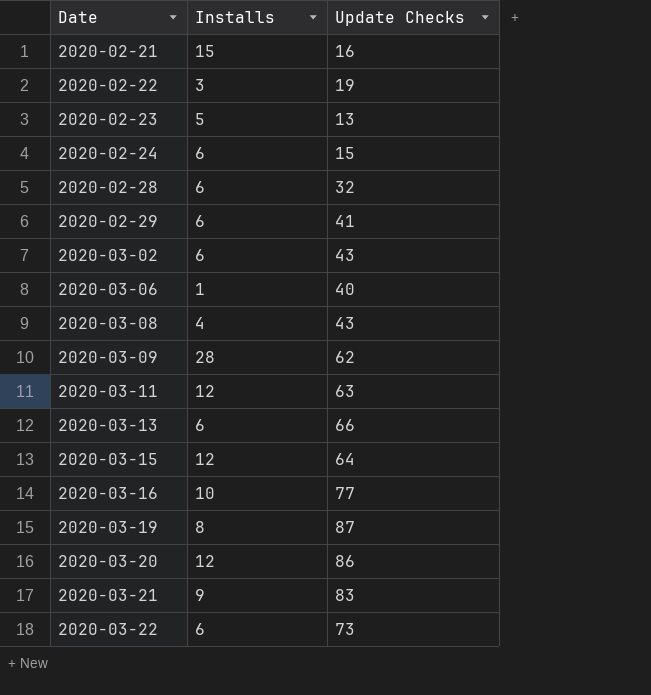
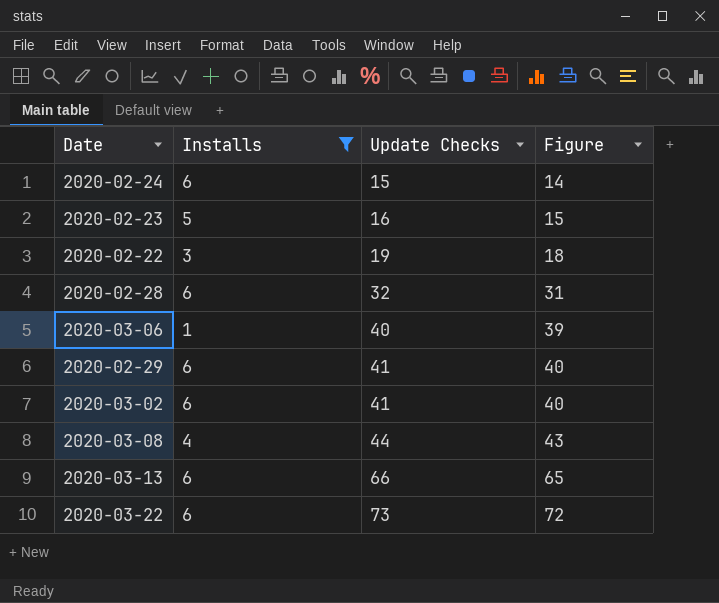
filter: none -> Installs <= 6
row order: Date ascending -> Update Checks ascending
column Figure | formula: none -> [Update Checks] - 1
2020-02-23 | Update Checks: 13 -> 16
2020-03-02 | Update Checks: 43 -> 41
2020-03-08 | Update Checks: 43 -> 44

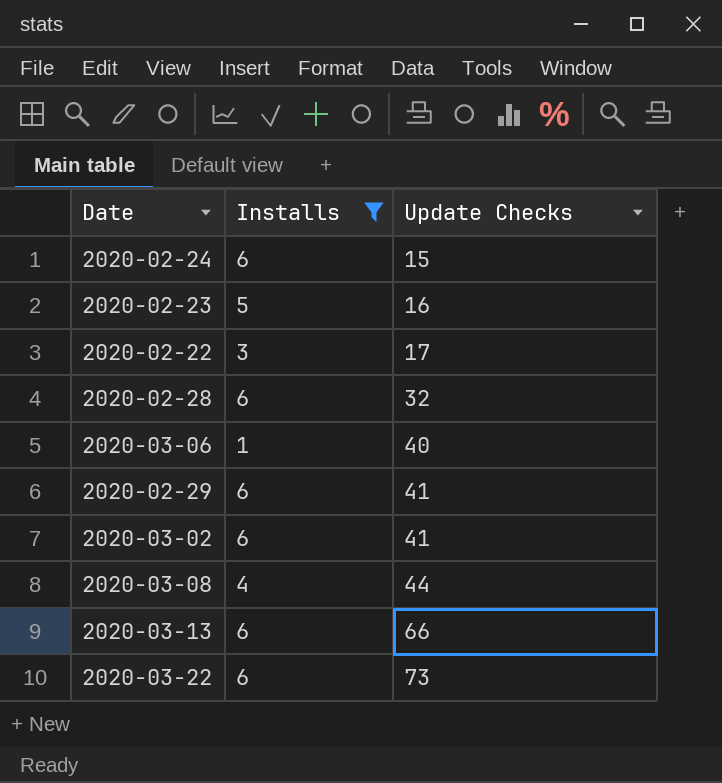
column Figure | formula: [Update Checks] - 1 -> none
2020-02-22 | Update Checks: 19 -> 17

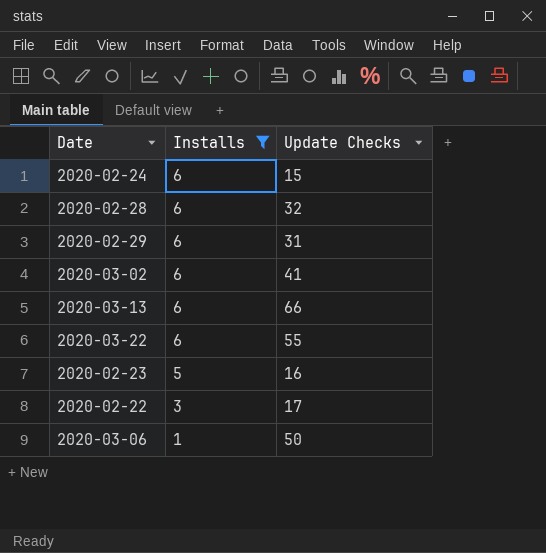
row order: Update Checks ascending -> Installs descending
row 2020-03-08: 4 | 44 -> none
2020-02-29 | Update Checks: 41 -> 31
2020-03-22 | Update Checks: 73 -> 55
2020-03-06 | Update Checks: 40 -> 50

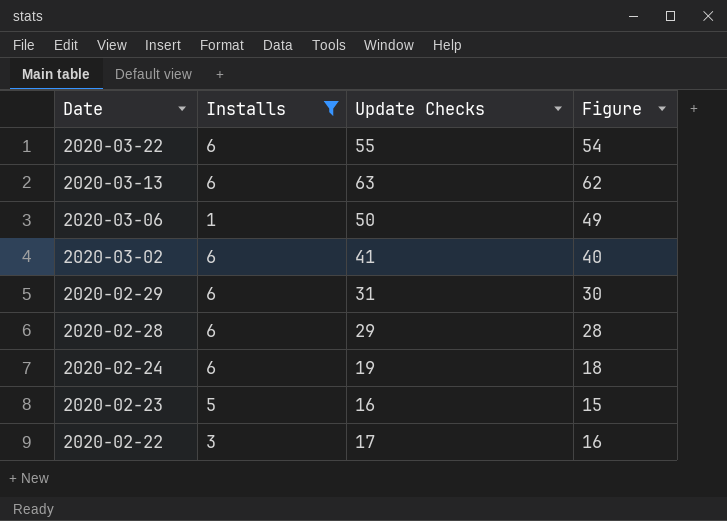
row order: Installs descending -> Date descending
column Figure | formula: none -> [Update Checks] - 1
2020-03-13 | Update Checks: 66 -> 63
2020-02-28 | Update Checks: 32 -> 29
2020-02-24 | Update Checks: 15 -> 19

